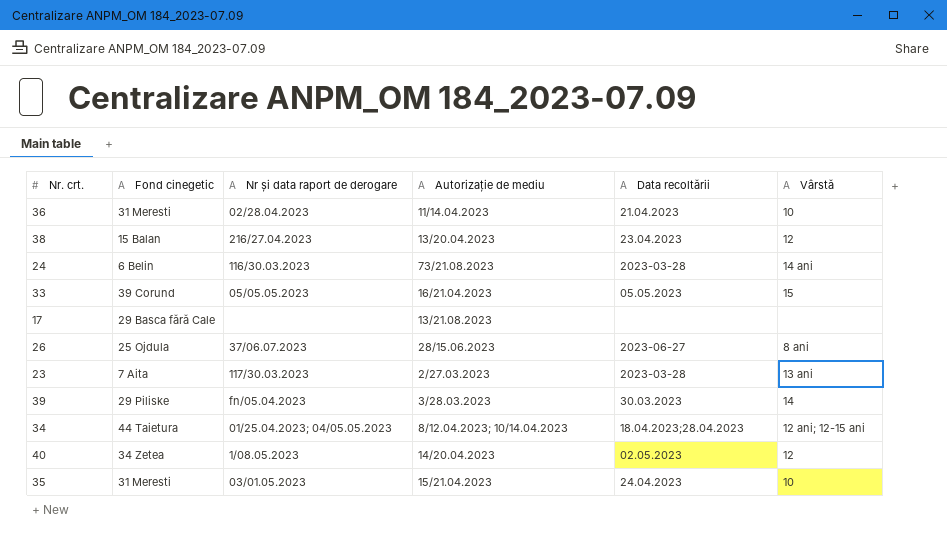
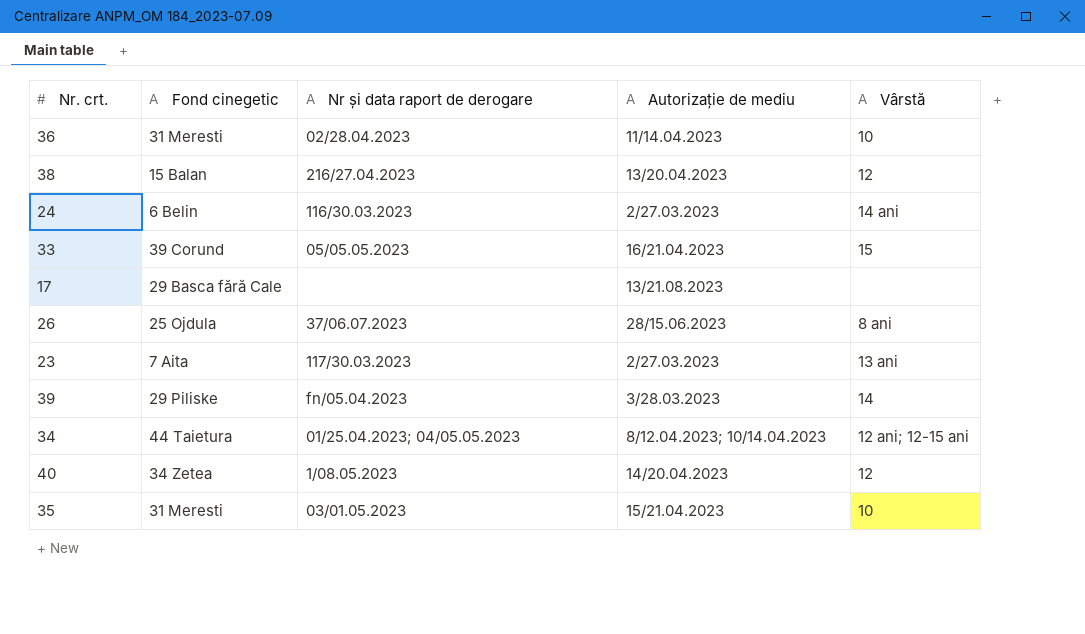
column Data recoltării | position: 5 -> none
24 | Autorizație de mediu: 73/21.08.2023 -> 2/27.03.2023

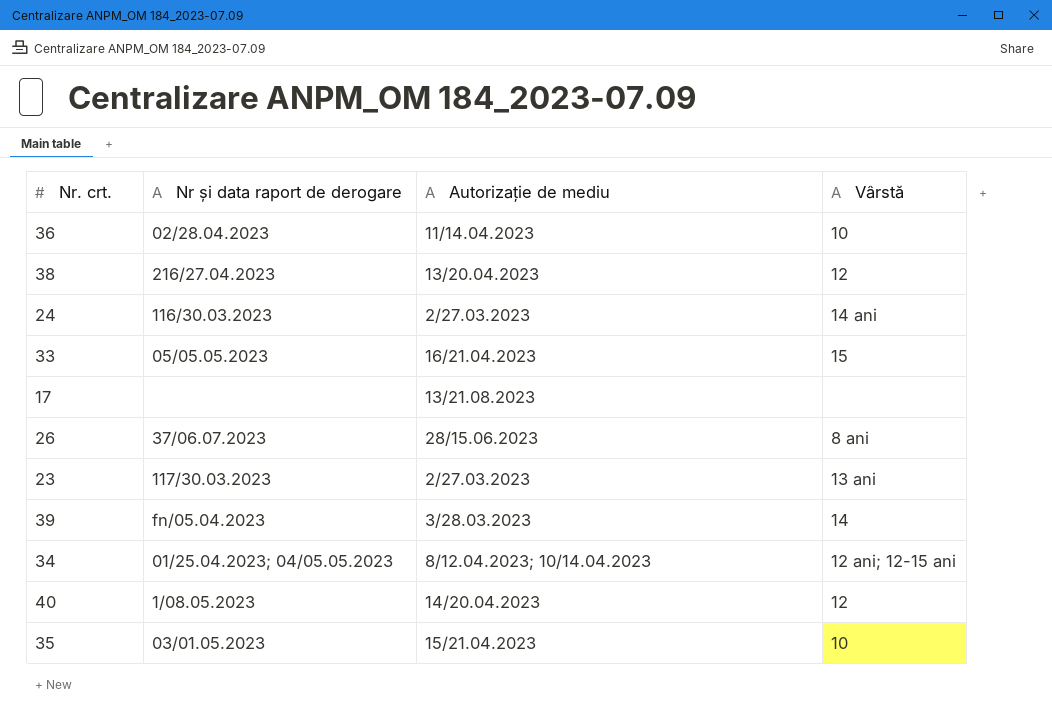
column Fond cinegetic | position: 2 -> none

